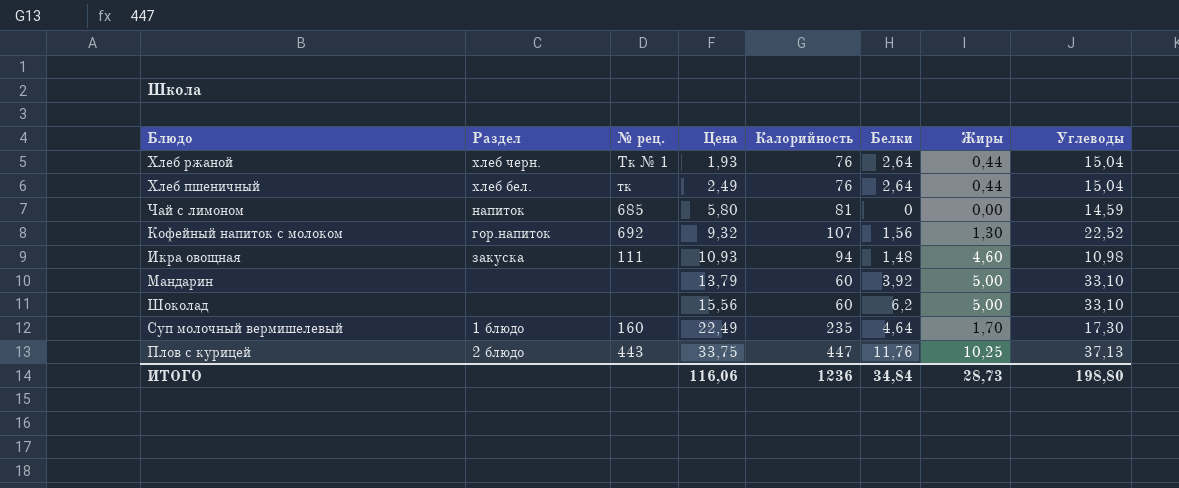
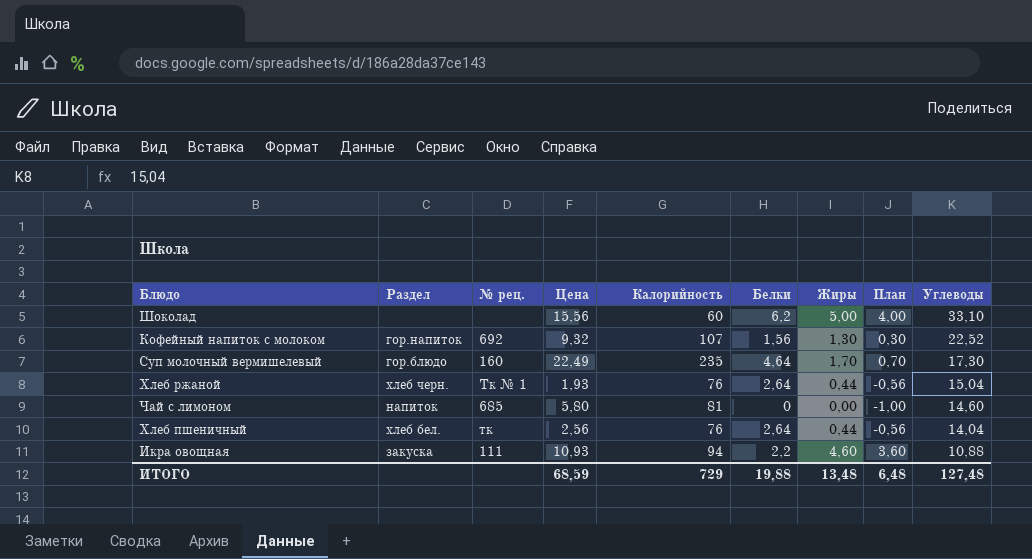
row order: Цена ascending -> Углеводы descending
column План | formula: none -> [Жиры] - 1
row Мандарин: none | none | 13,79 | 60 | 3,92 | 5,00 | 33,10 -> none
row Плов с курицей: 2 блюдо | 443 | 33,75 | 447 | 11,76 | 10,25 | 37,13 -> none
Суп молочный вермишелевый | Раздел: 1 блюдо -> гор.блюдо
Чай с лимоном | Углеводы: 14,59 -> 14,60
Хлеб пшеничный | Цена: 2,49 -> 2,56
Хлеб пшеничный | Углеводы: 15,04 -> 14,04
Икра овощная | Белки: 1,48 -> 2,2
Икра овощная | Углеводы: 10,98 -> 10,88
ИТОГО | Цена: 116,06 -> 68,59
ИТОГО | Калорийность: 1236 -> 729
ИТОГО | Белки: 34,84 -> 19,88
ИТОГО | Жиры: 28,73 -> 13,48
ИТОГО | Углеводы: 198,80 -> 127,48

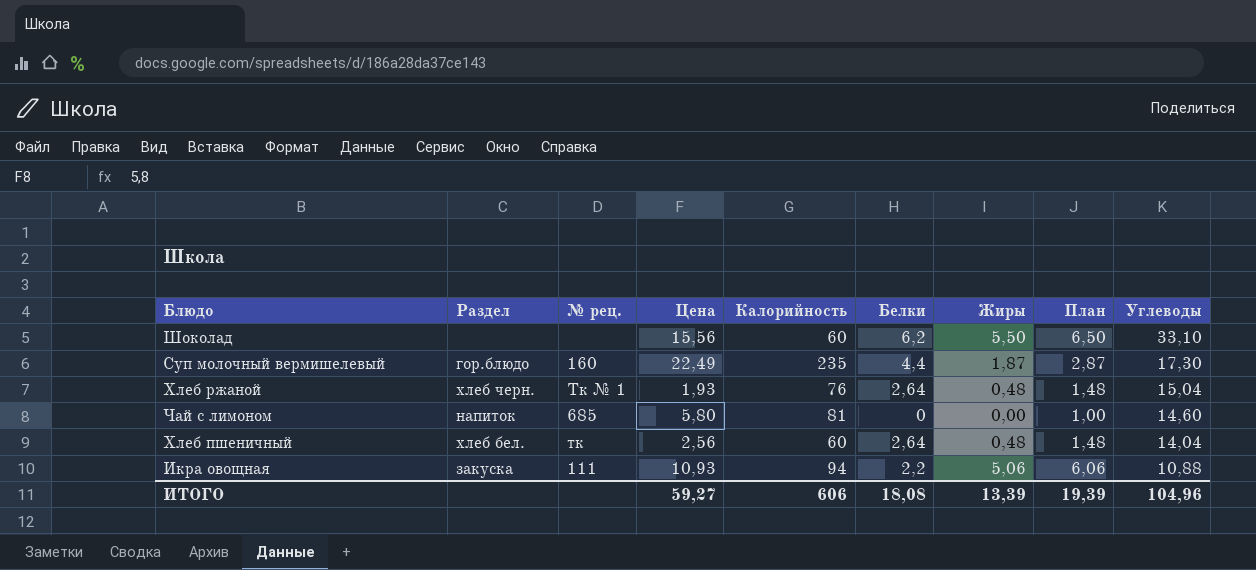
column План | formula: [Жиры] - 1 -> [Жиры] + 1
row Кофейный напиток с молоком: гор.напиток | 692 | 9,32 | 107 | 1,56 | 1,30 | 0,30 | 22,52 -> none
Шоколад | Жиры: 5,00 -> 5,50
Суп молочный вермишелевый | Белки: 4,64 -> 4,4
Суп молочный вермишелевый | Жиры: 1,70 -> 1,87
Хлеб ржаной | Жиры: 0,44 -> 0,48
Хлеб пшеничный | Калорийность: 76 -> 60
Хлеб пшеничный | Жиры: 0,44 -> 0,48
Икра овощная | Жиры: 4,60 -> 5,06
ИТОГО | Цена: 68,59 -> 59,27
ИТОГО | Калорийность: 729 -> 606
ИТОГО | Белки: 19,88 -> 18,08
ИТОГО | Жиры: 13,48 -> 13,39
ИТОГО | План: 6,48 -> 19,39
ИТОГО | Углеводы: 127,48 -> 104,96

